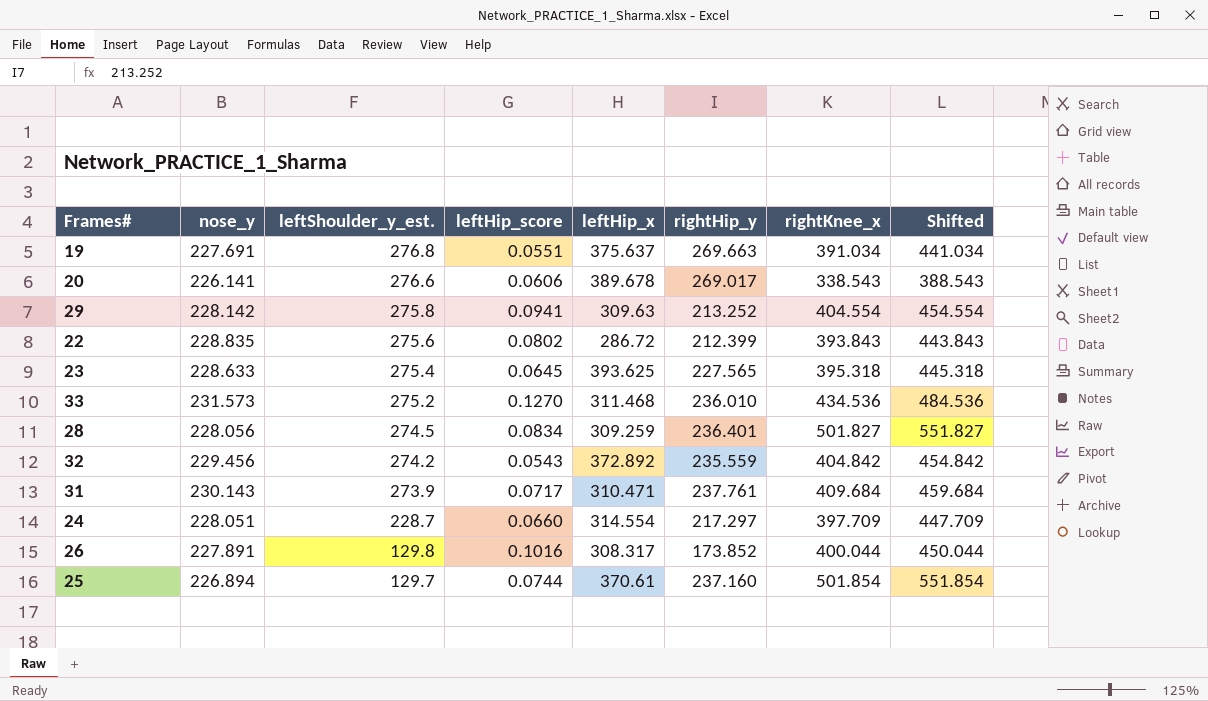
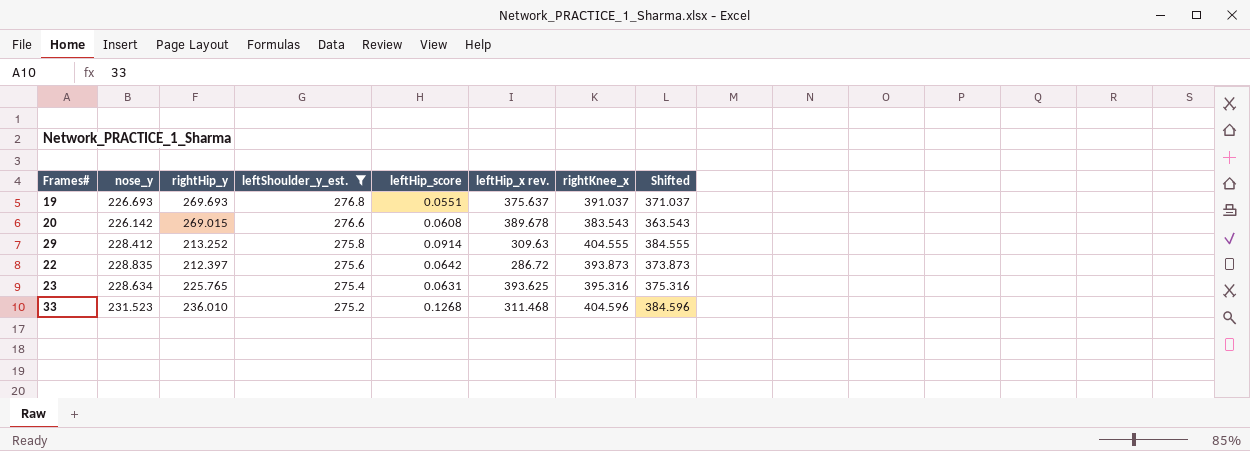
filter: none -> leftShoulder_y_est. >= 275.2
column rightHip_y | position: 6 -> 3
column name: leftHip_x -> leftHip_x rev.
column Shifted | formula: [rightKnee_x] + 50 -> [rightKnee_x] - 20
19 | nose_y: 227.691 -> 226.693
19 | rightHip_y: 269.663 -> 269.693
19 | rightKnee_x: 391.034 -> 391.037
20 | nose_y: 226.141 -> 226.142
20 | rightHip_y: 269.017 -> 269.015
20 | leftHip_score: 0.0606 -> 0.0608
20 | rightKnee_x: 338.543 -> 383.543
29 | nose_y: 228.142 -> 228.412
29 | leftHip_score: 0.0941 -> 0.0914
29 | rightKnee_x: 404.554 -> 404.555
22 | rightHip_y: 212.399 -> 212.397
22 | leftHip_score: 0.0802 -> 0.0642
22 | rightKnee_x: 393.843 -> 393.873
23 | nose_y: 228.633 -> 228.634
23 | rightHip_y: 227.565 -> 225.765
23 | leftHip_score: 0.0645 -> 0.0631
23 | rightKnee_x: 395.318 -> 395.316
33 | nose_y: 231.573 -> 231.523
33 | leftHip_score: 0.1270 -> 0.1268
33 | rightKnee_x: 434.536 -> 404.596

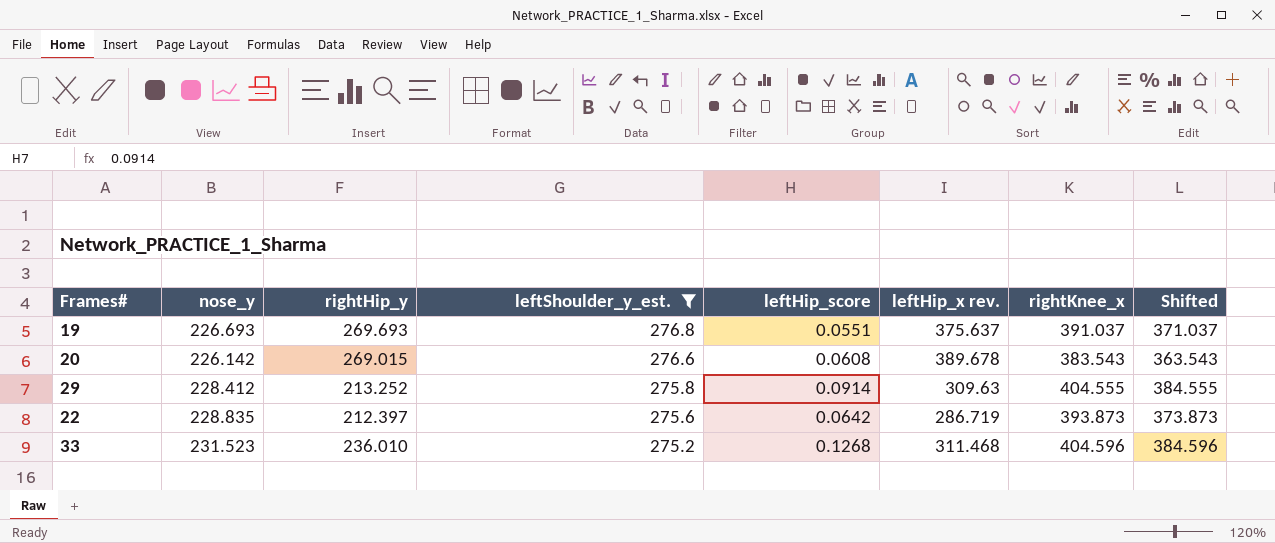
row 23: 228.634 | 225.765 | 275.4 | 0.0631 | 393.625 | 395.316 | 375.316 -> none
22 | leftHip_x rev.: 286.72 -> 286.719

